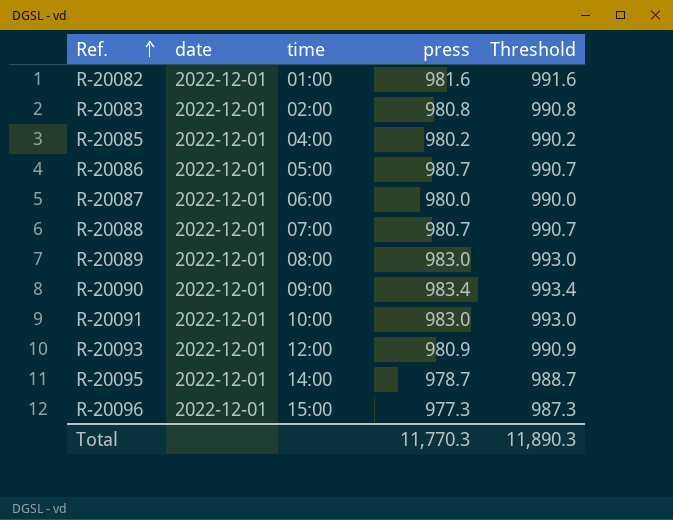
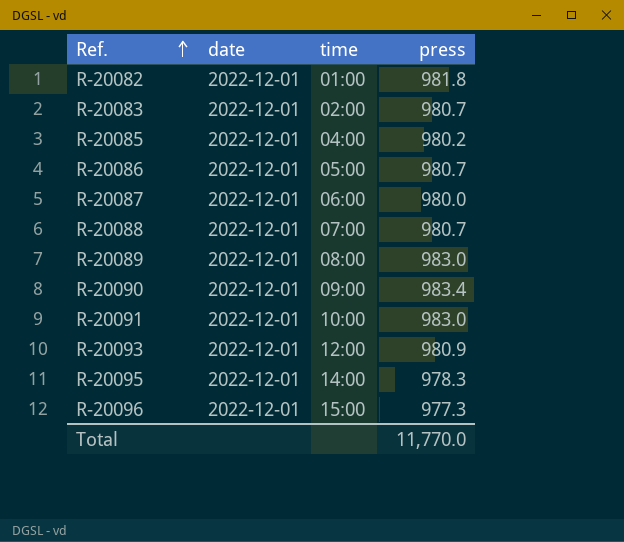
column Threshold | formula: [press] + 10 -> none
R-20082 | press: 981.6 -> 981.8
R-20083 | press: 980.8 -> 980.7
R-20095 | press: 978.7 -> 978.3
Total | press: 11,770.3 -> 11,770.0

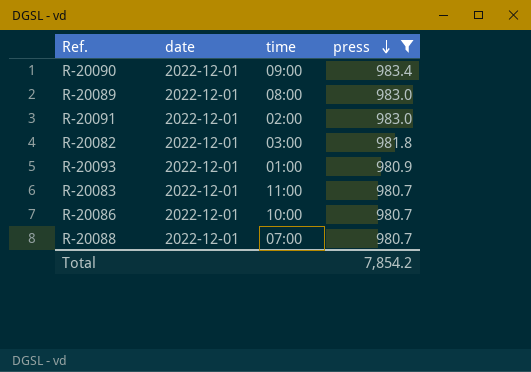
filter: none -> press >= 980.7
row order: Ref. ascending -> press descending
R-20091 | time: 10:00 -> 02:00
R-20082 | time: 01:00 -> 03:00
R-20093 | time: 12:00 -> 01:00
R-20083 | time: 02:00 -> 11:00
R-20086 | time: 05:00 -> 10:00
Total | press: 11,770.0 -> 7,854.2

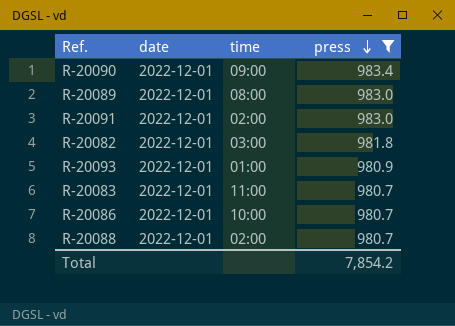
R-20088 | time: 07:00 -> 02:00

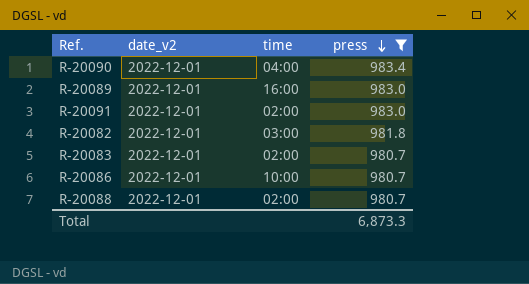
column name: date -> date_v2
row R-20093: 2022-12-01 | 01:00 | 980.9 -> none
R-20090 | time: 09:00 -> 04:00
R-20089 | time: 08:00 -> 16:00
R-20083 | time: 11:00 -> 02:00
Total | press: 7,854.2 -> 6,873.3

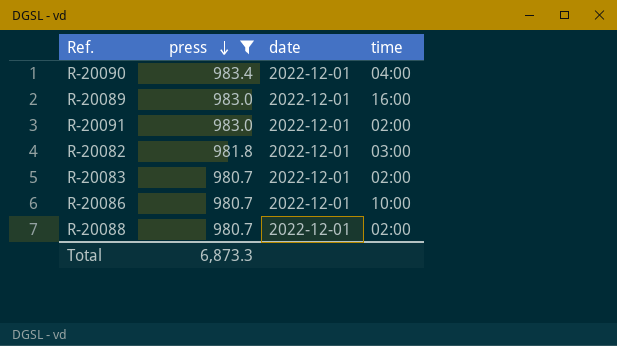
column press | position: 4 -> 2
column name: date_v2 -> date

